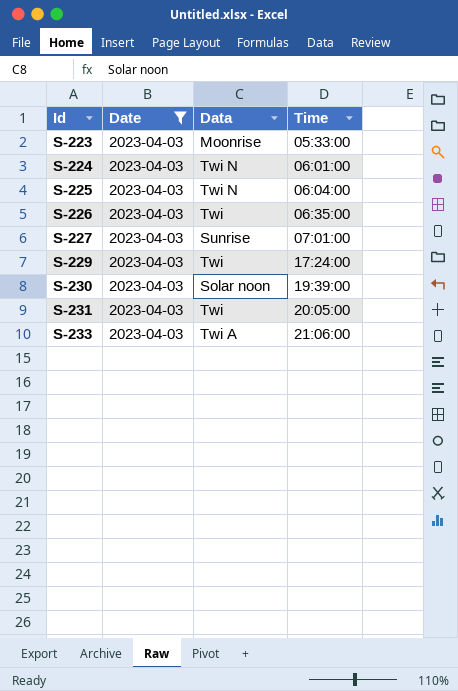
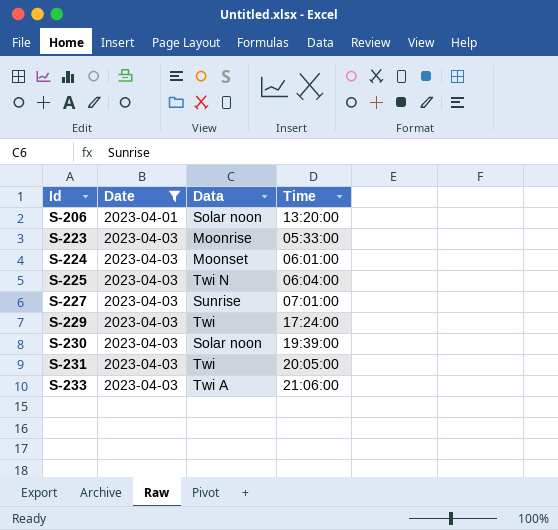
row S-226: 2023-04-03 | Twi | 06:35:00 -> none
row S-206: none -> 2023-04-01 | Solar noon | 13:20:00
S-224 | Data: Twi N -> Moonset

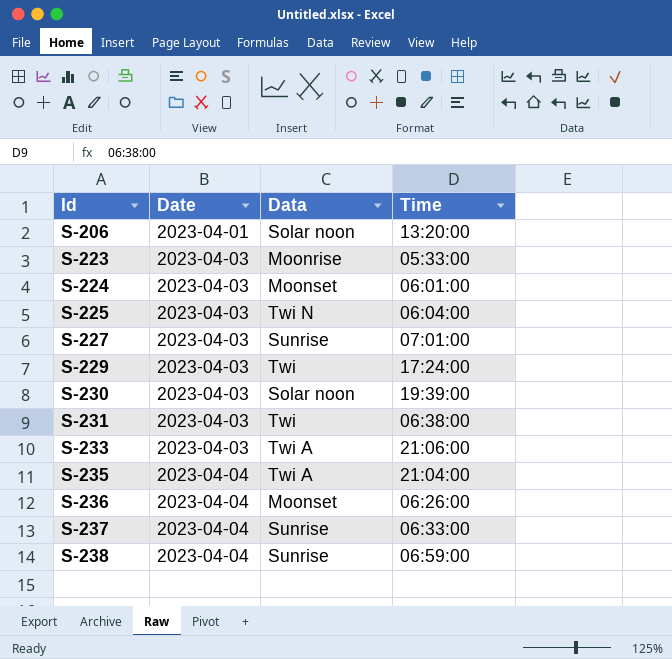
filter: Date != 2023-04-04 -> none
S-231 | Time: 20:05:00 -> 06:38:00

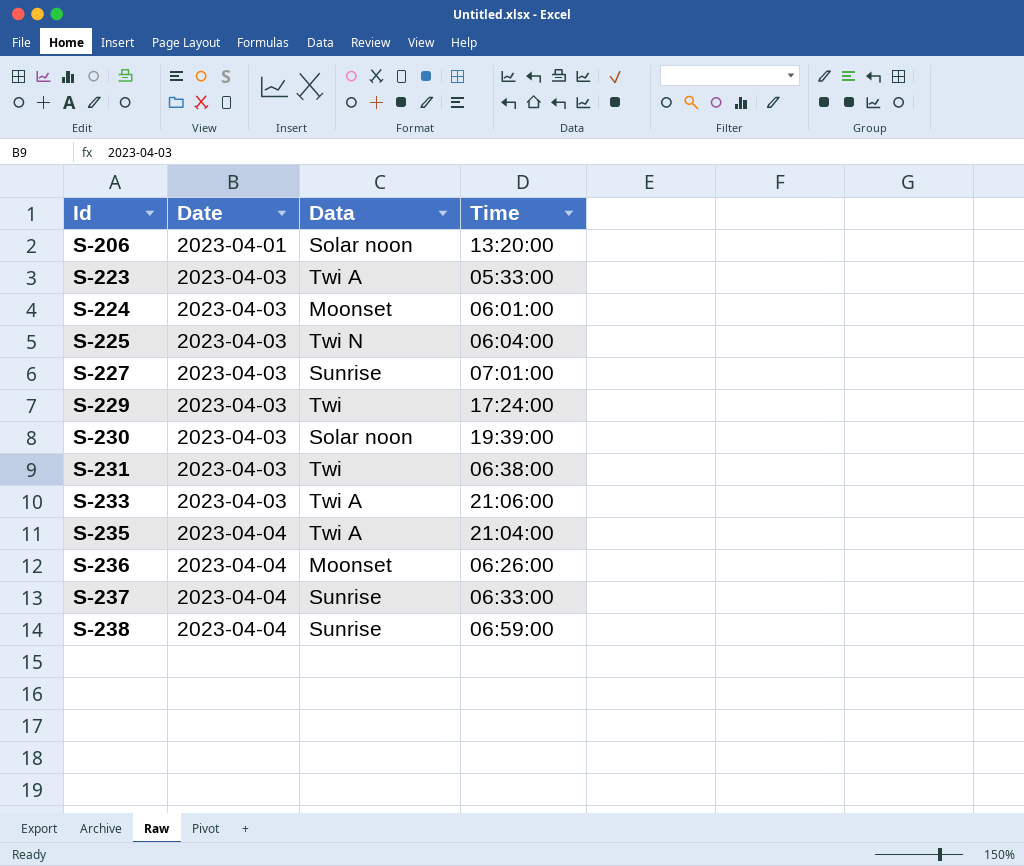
S-223 | Data: Moonrise -> Twi A

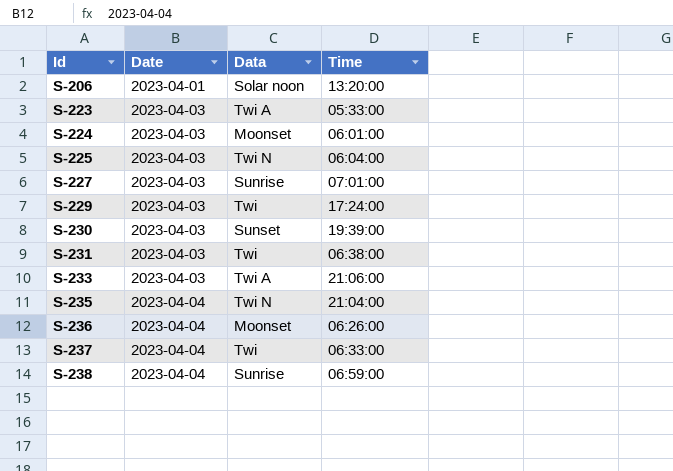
S-230 | Data: Solar noon -> Sunset
S-235 | Data: Twi A -> Twi N
S-237 | Data: Sunrise -> Twi

